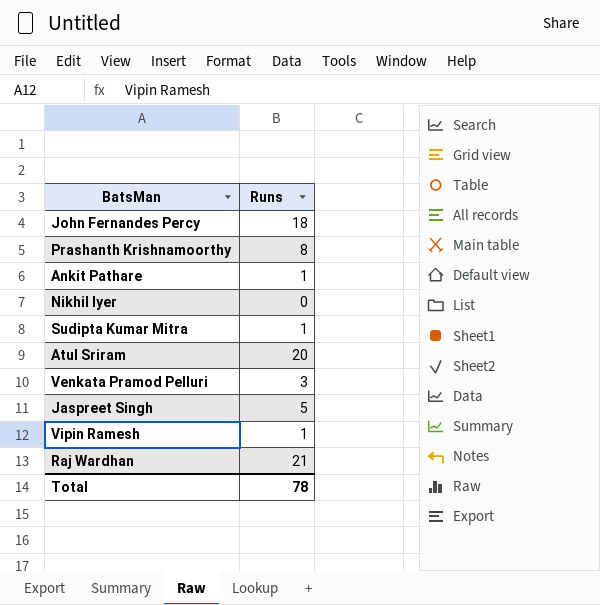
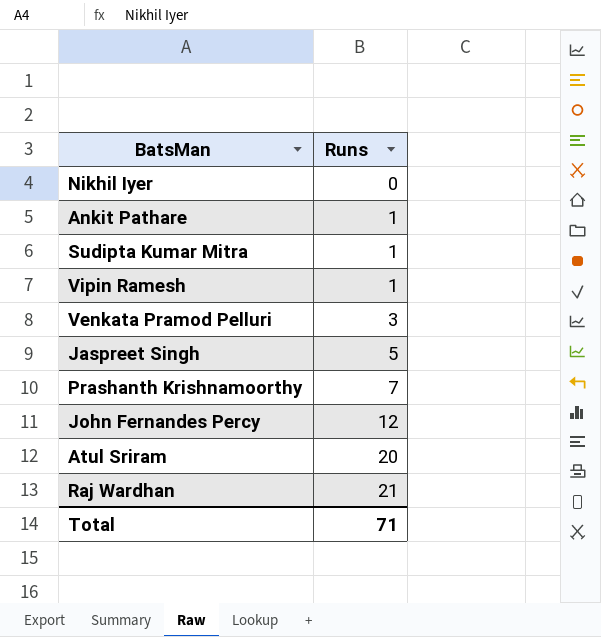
row order: none -> Runs ascending
Prashanth Krishnamoorthy | Runs: 8 -> 7
John Fernandes Percy | Runs: 18 -> 12
Total | Runs: 78 -> 71

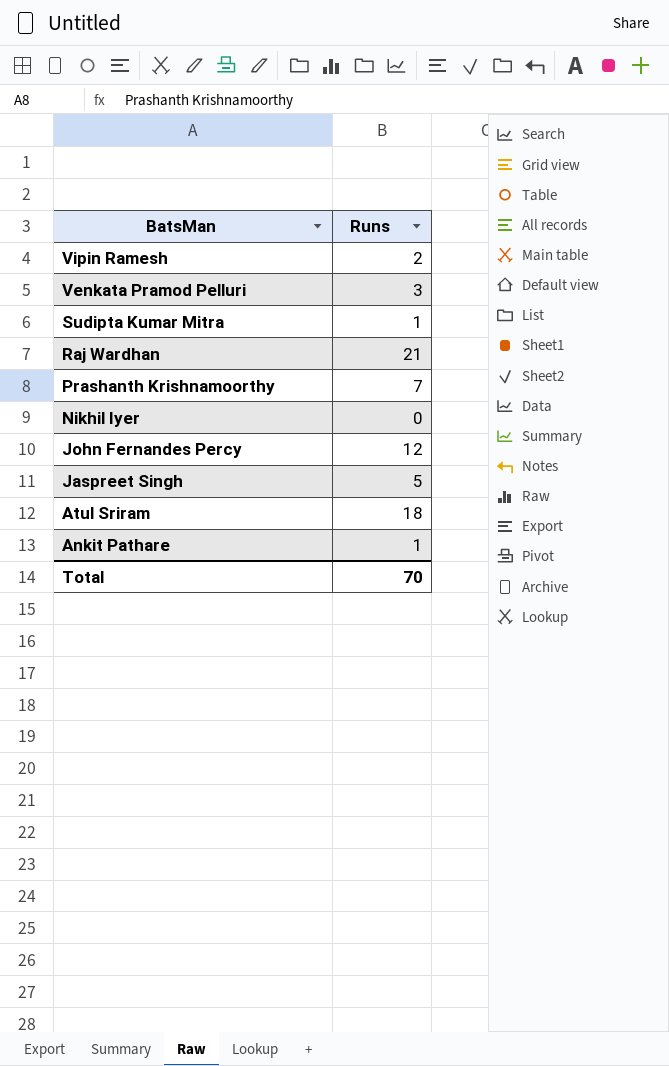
row order: Runs ascending -> BatsMan descending
Vipin Ramesh | Runs: 1 -> 2
Atul Sriram | Runs: 20 -> 18
Total | Runs: 71 -> 70

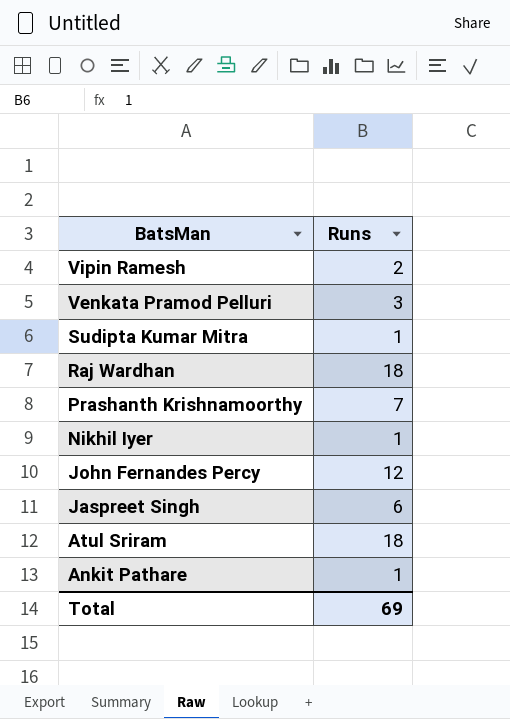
Raj Wardhan | Runs: 21 -> 18
Nikhil Iyer | Runs: 0 -> 1
Jaspreet Singh | Runs: 5 -> 6
Total | Runs: 70 -> 69

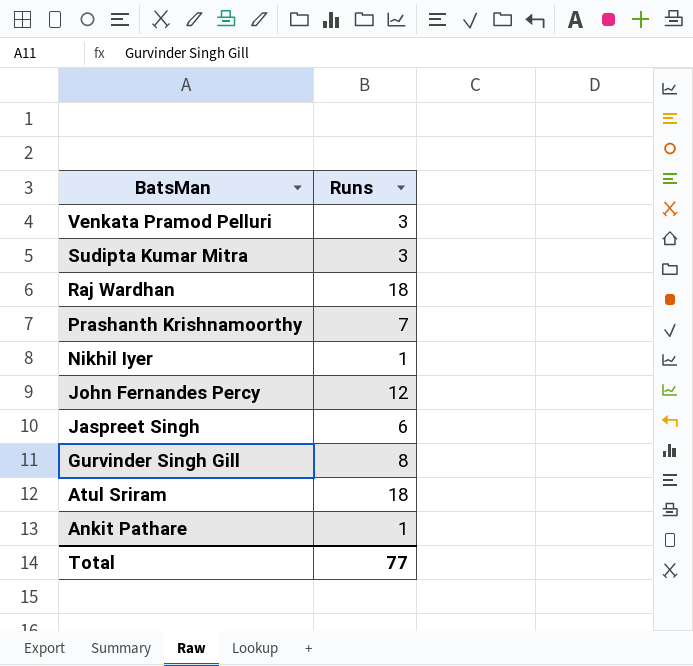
row Vipin Ramesh: 2 -> none
Sudipta Kumar Mitra | Runs: 1 -> 3
row Gurvinder Singh Gill: none -> 8
Total | Runs: 69 -> 77

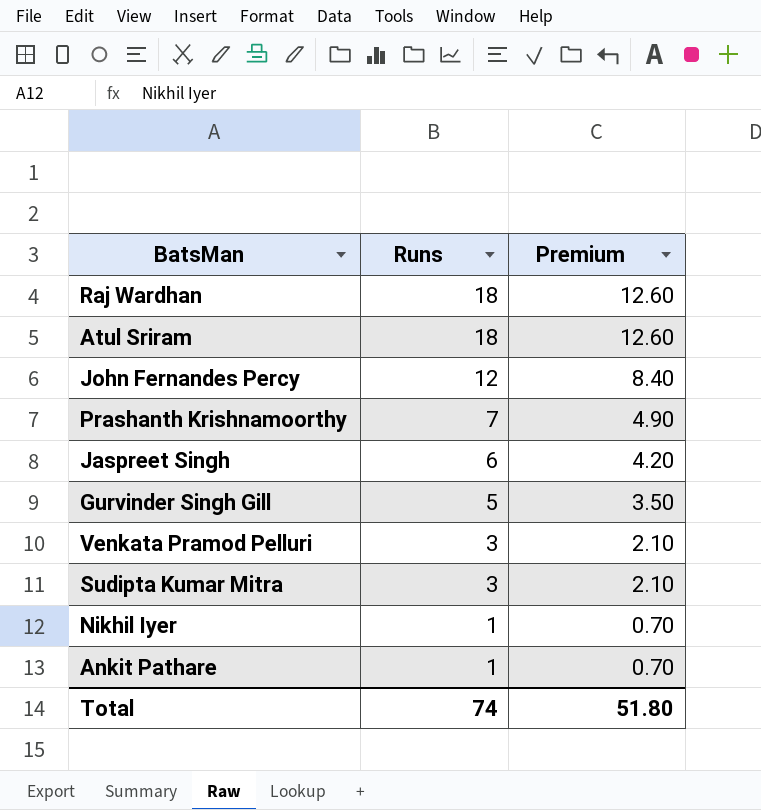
row order: BatsMan descending -> Runs descending
column Premium | formula: none -> [Runs] * 0.7
Gurvinder Singh Gill | Runs: 8 -> 5
Total | Runs: 77 -> 74

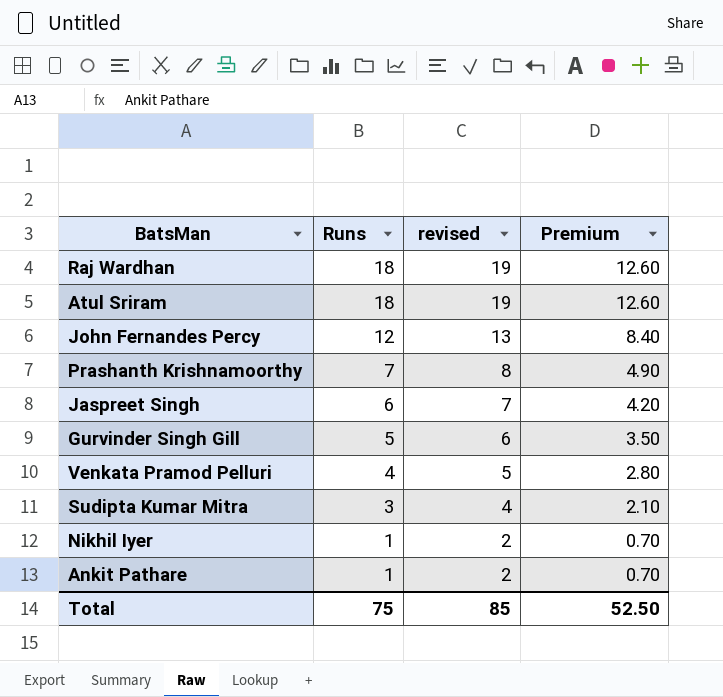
column revised | formula: none -> [Runs] + 1
Venkata Pramod Pelluri | Runs: 3 -> 4
Venkata Pramod Pelluri | Premium: 2.10 -> 2.80
Total | Runs: 74 -> 75
Total | Premium: 51.80 -> 52.50

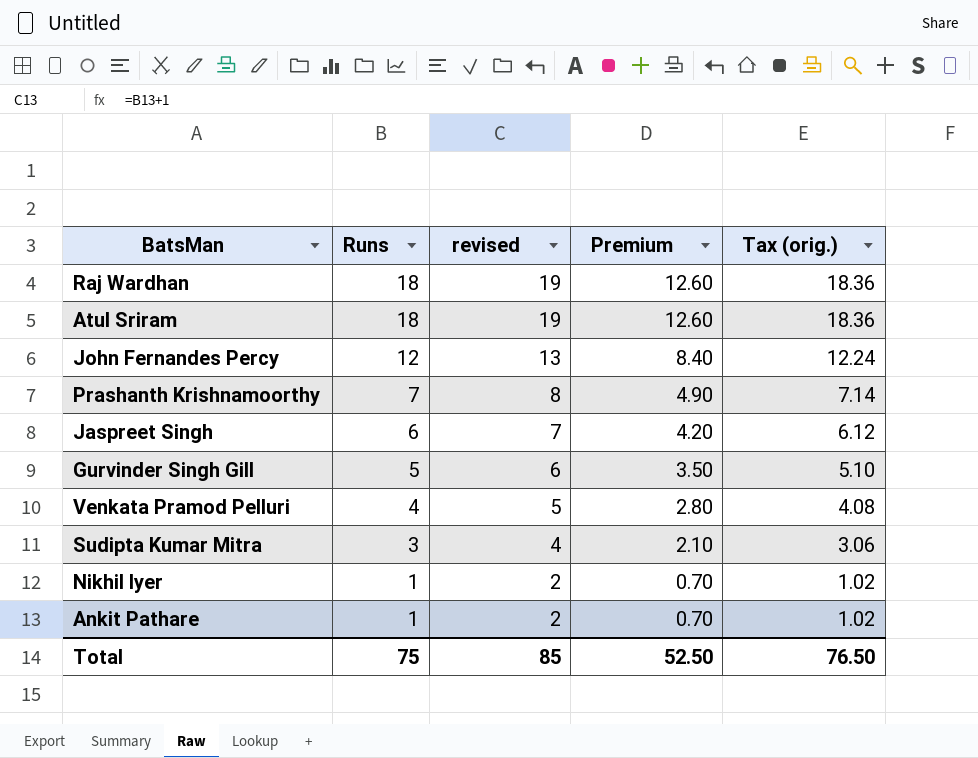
column Tax (orig.) | formula: none -> [Runs] * 1.02

